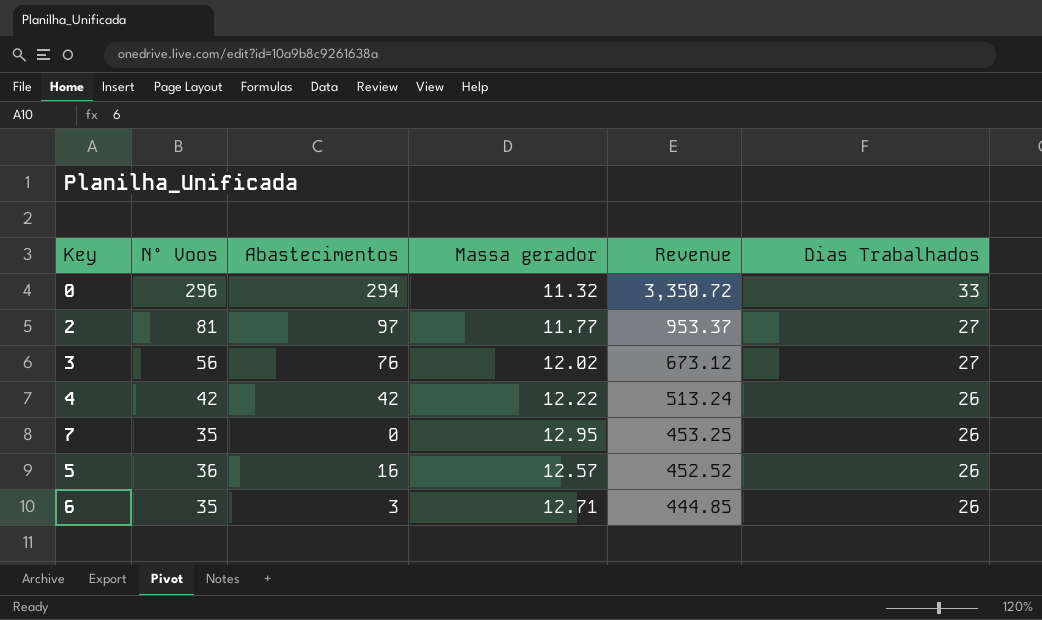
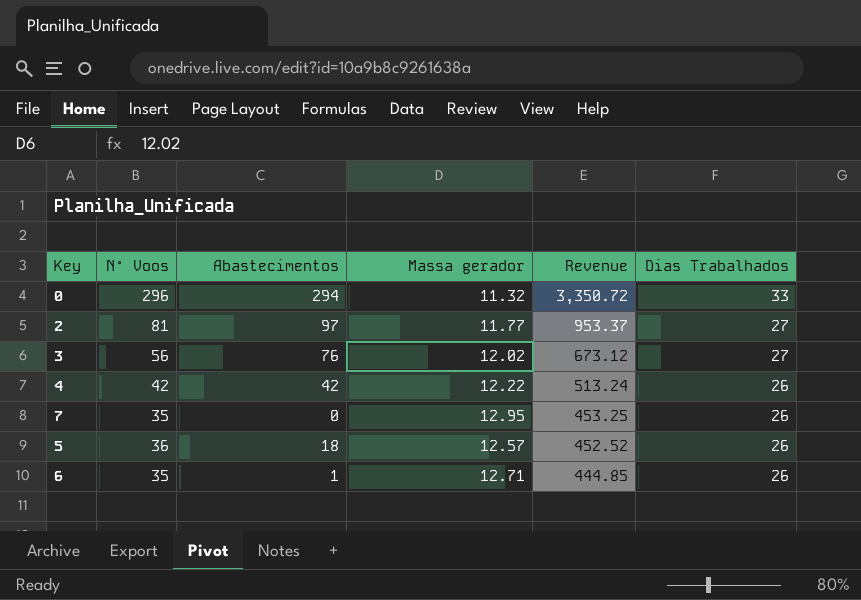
5 | Abastecimentos: 16 -> 18
6 | Abastecimentos: 3 -> 1

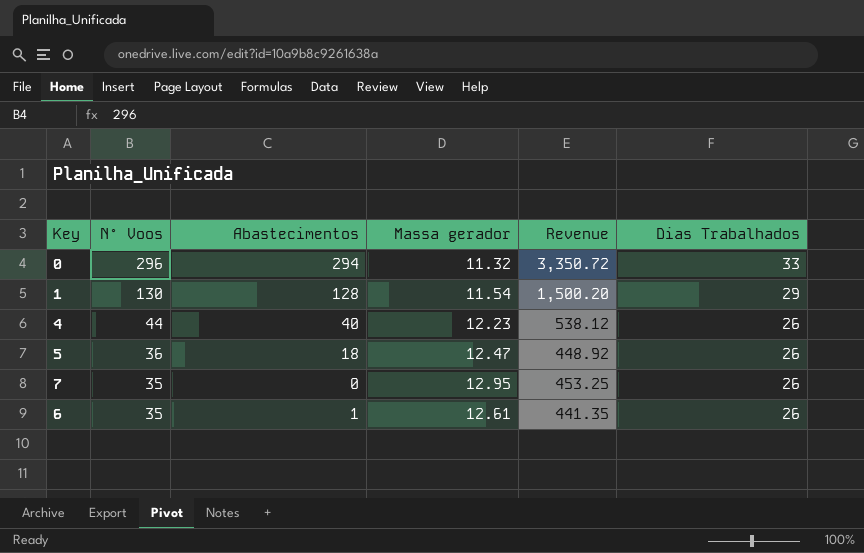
row order: Revenue descending -> N° Voos descending
row 2: 81 | 97 | 11.77 | 953.37 | 27 -> none
row 3: 56 | 76 | 12.02 | 673.12 | 27 -> none
row 1: none -> 130 | 128 | 11.54 | 1,500.20 | 29
4 | N° Voos: 42 -> 44
4 | Abastecimentos: 42 -> 40
4 | Massa gerador: 12.22 -> 12.23
4 | Revenue: 513.24 -> 538.12
5 | Massa gerador: 12.57 -> 12.47
5 | Revenue: 452.52 -> 448.92
6 | Massa gerador: 12.71 -> 12.61
6 | Revenue: 444.85 -> 441.35

